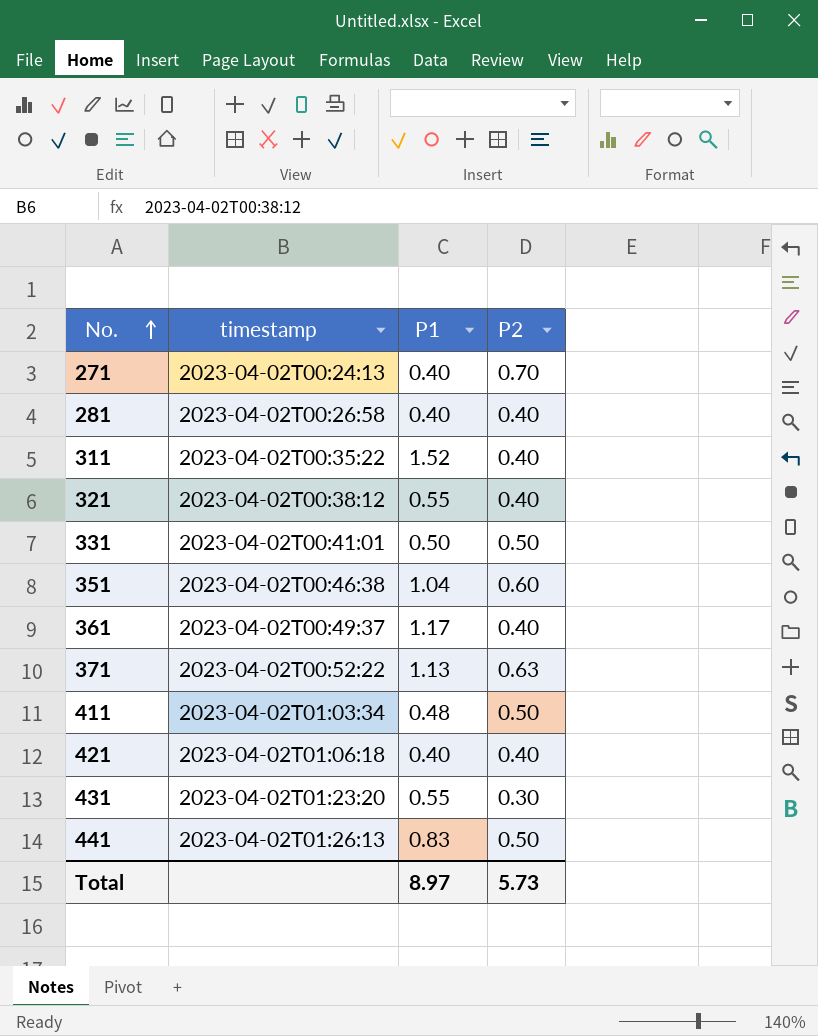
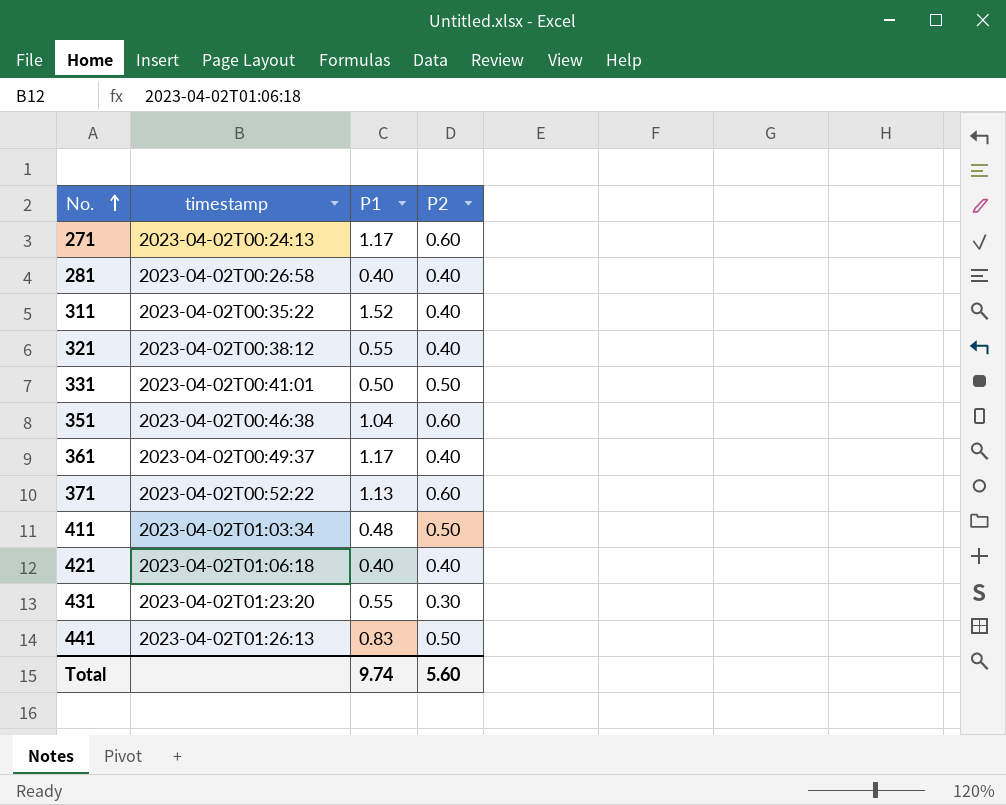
271 | P1: 0.40 -> 1.17
271 | P2: 0.70 -> 0.60
371 | P2: 0.63 -> 0.60
Total | P1: 8.97 -> 9.74
Total | P2: 5.73 -> 5.60

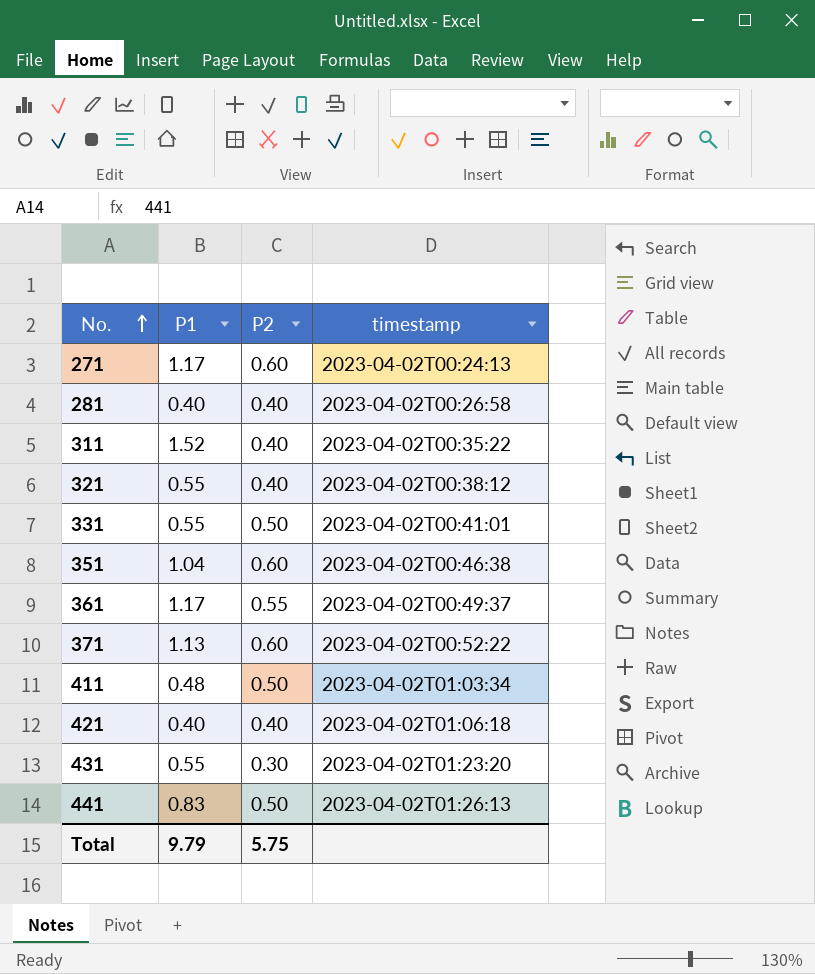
column timestamp | position: 2 -> 4
331 | P1: 0.50 -> 0.55
361 | P2: 0.40 -> 0.55
Total | P1: 9.74 -> 9.79
Total | P2: 5.60 -> 5.75

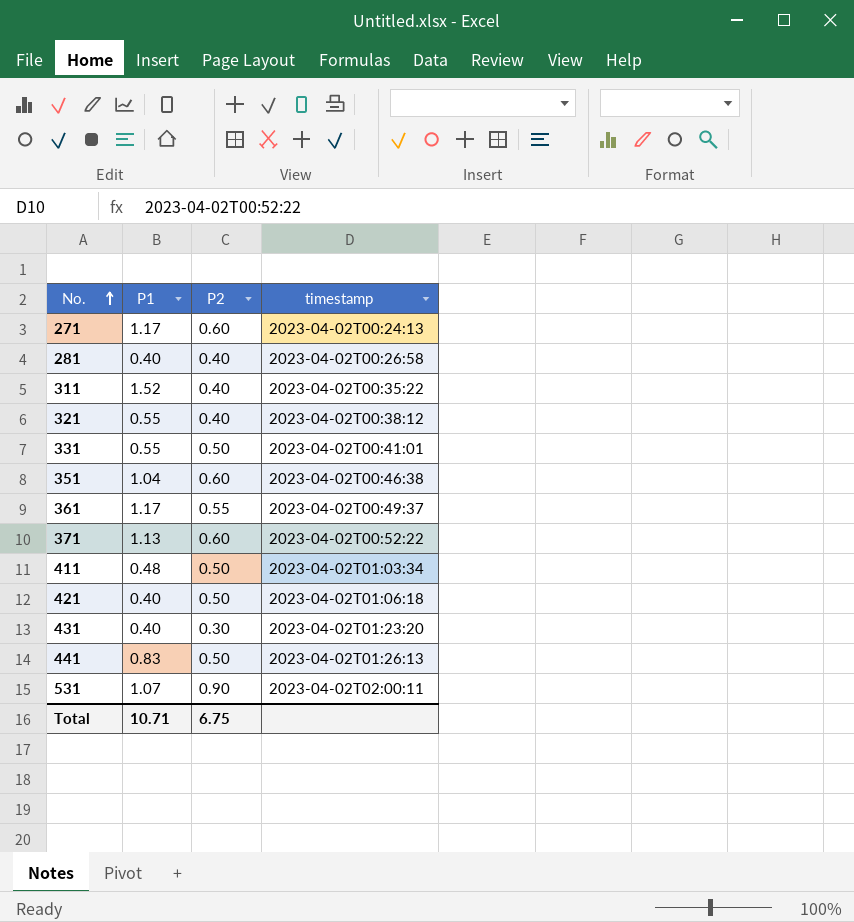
421 | P2: 0.40 -> 0.50
431 | P1: 0.55 -> 0.40
row 531: none -> 1.07 | 0.90 | 2023-04-02T02:00:11
Total | P1: 9.79 -> 10.71
Total | P2: 5.75 -> 6.75

